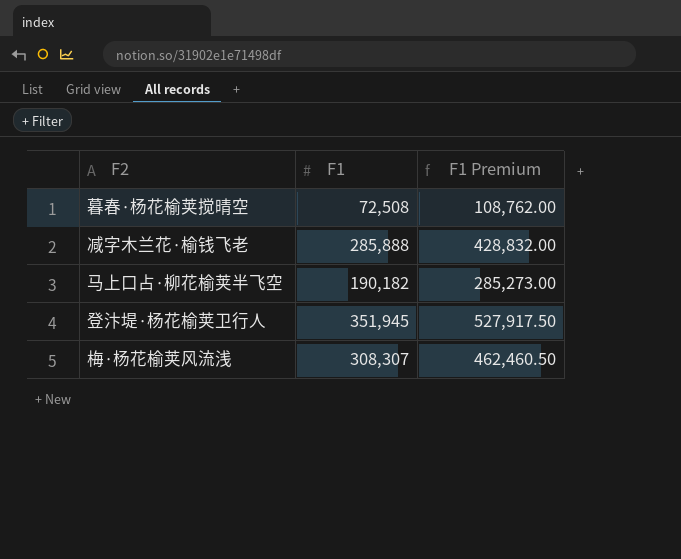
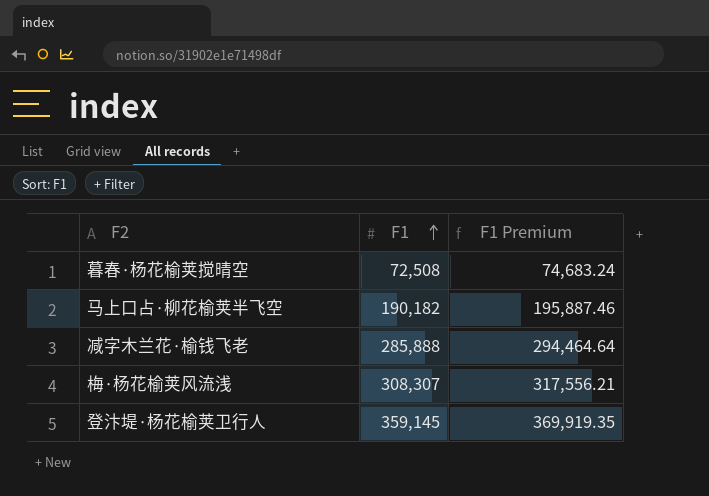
row order: none -> F1 ascending
column F1 Premium | formula: [F1] * 1.5 -> [F1] * 1.03
登汴堤·杨花榆荚卫行人 | F1: 351,945 -> 359,145

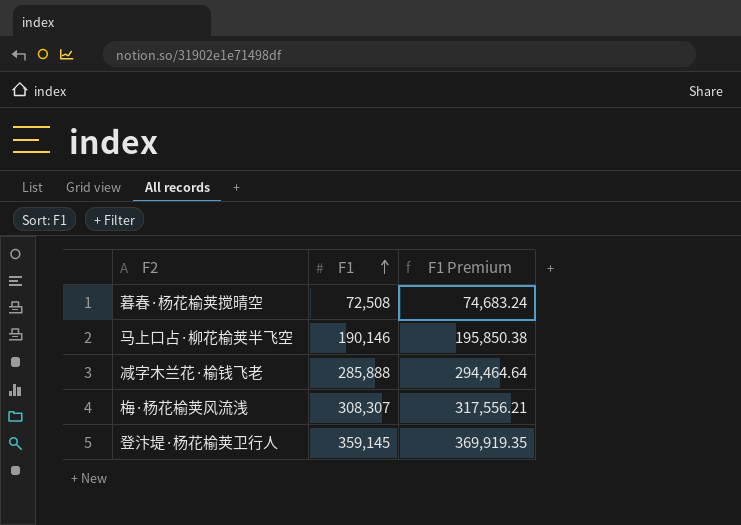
马上口占·柳花榆荚半飞空 | F1: 190,182 -> 190,146
马上口占·柳花榆荚半飞空 | F1 Premium: 195,887.46 -> 195,850.38

